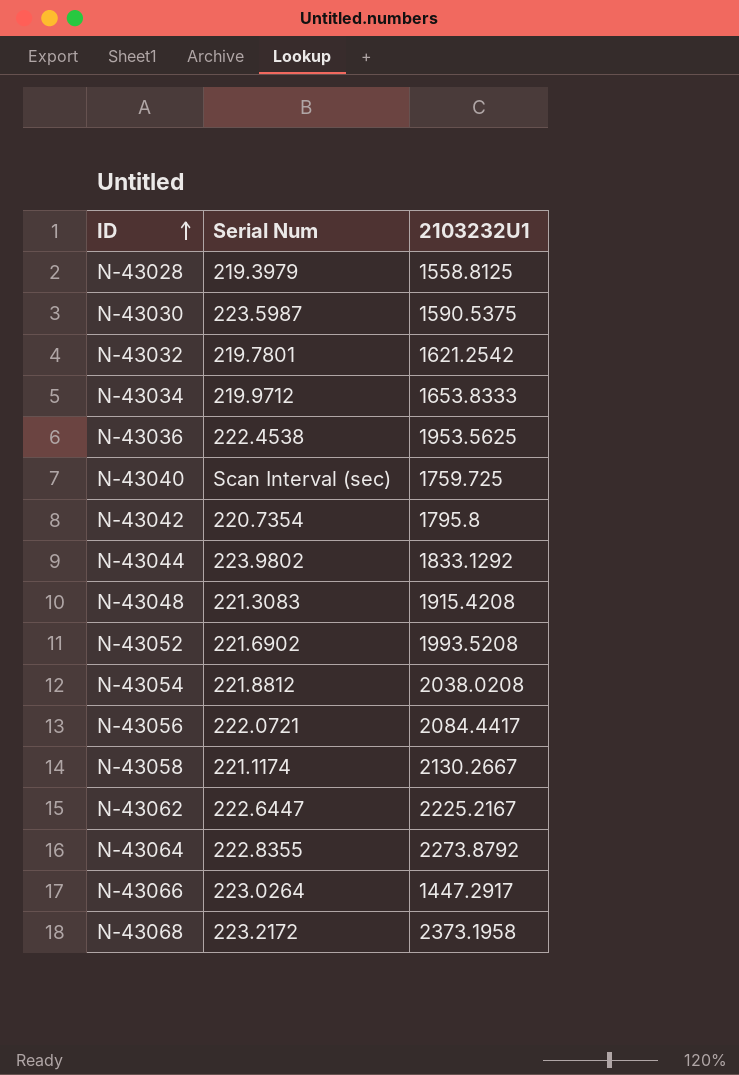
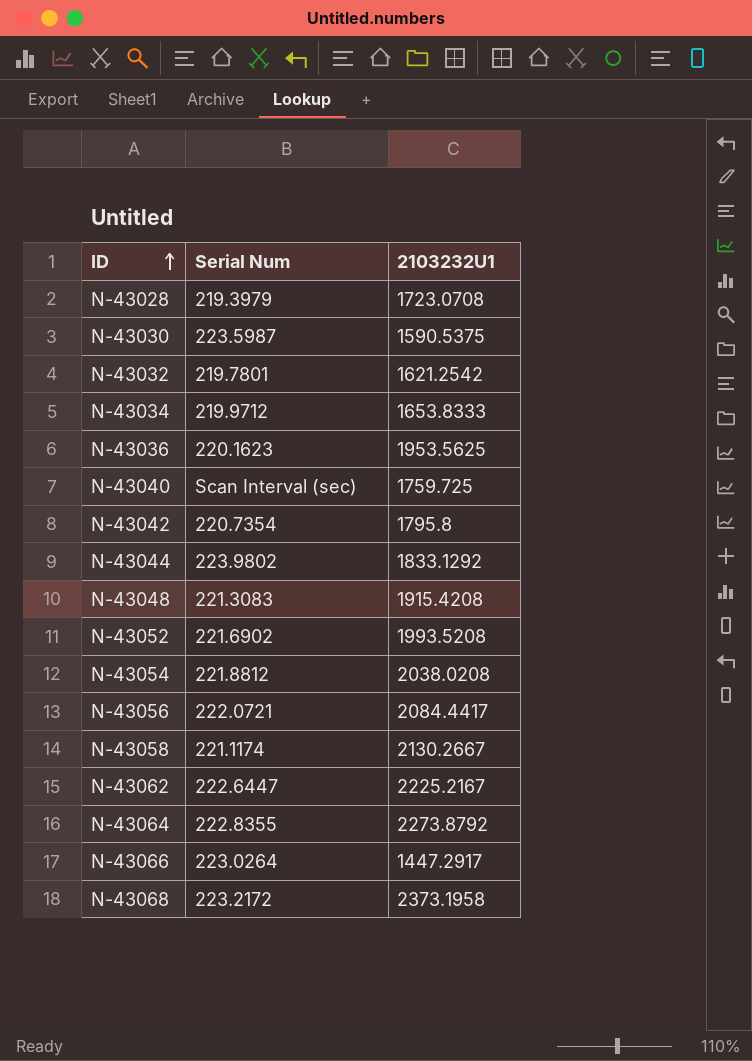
N-43028 | 2103232U1: 1558.8125 -> 1723.0708
N-43036 | Serial Num: 222.4538 -> 220.1623

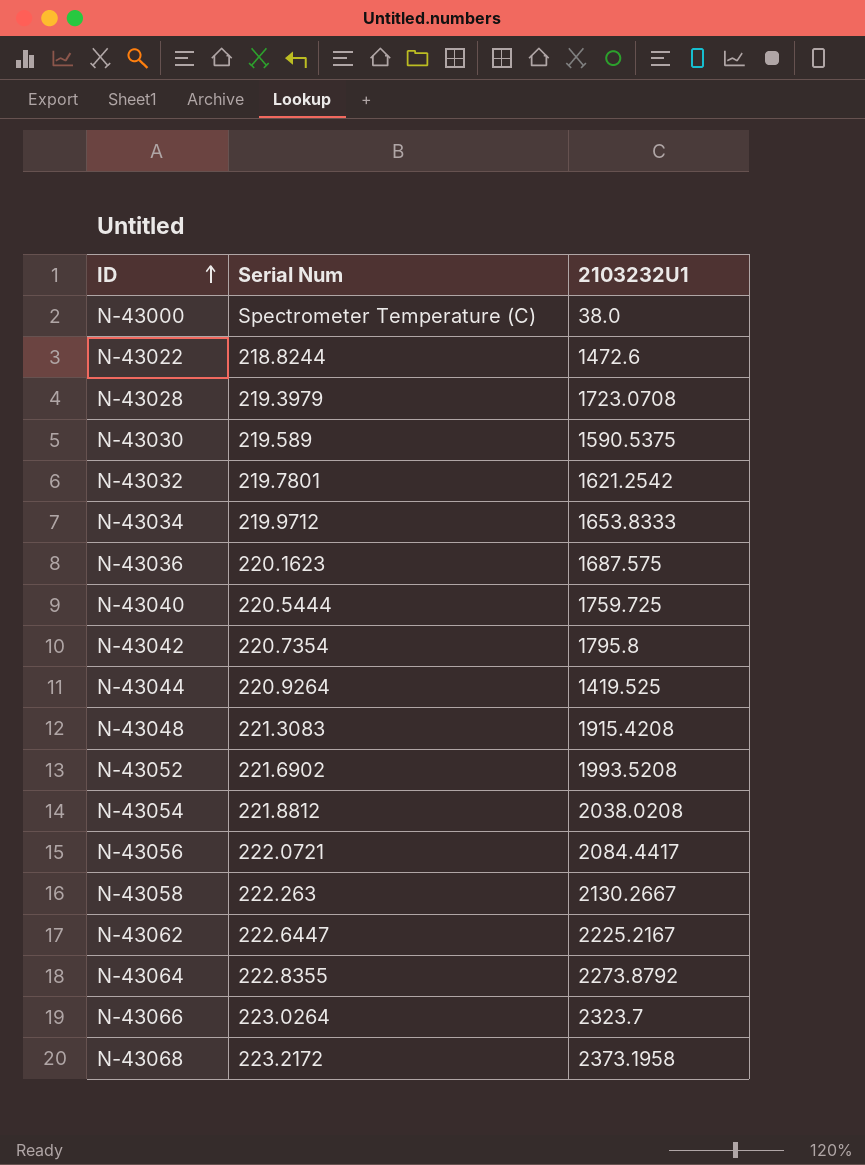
row N-43000: none -> Spectrometer Temperature (C) | 38.0
row N-43022: none -> 218.8244 | 1472.6
N-43030 | Serial Num: 223.5987 -> 219.589
N-43036 | 2103232U1: 1953.5625 -> 1687.575
N-43040 | Serial Num: Scan Interval (sec) -> 220.5444
N-43044 | Serial Num: 223.9802 -> 220.9264
N-43044 | 2103232U1: 1833.1292 -> 1419.525
N-43058 | Serial Num: 221.1174 -> 222.263
N-43066 | 2103232U1: 1447.2917 -> 2323.7

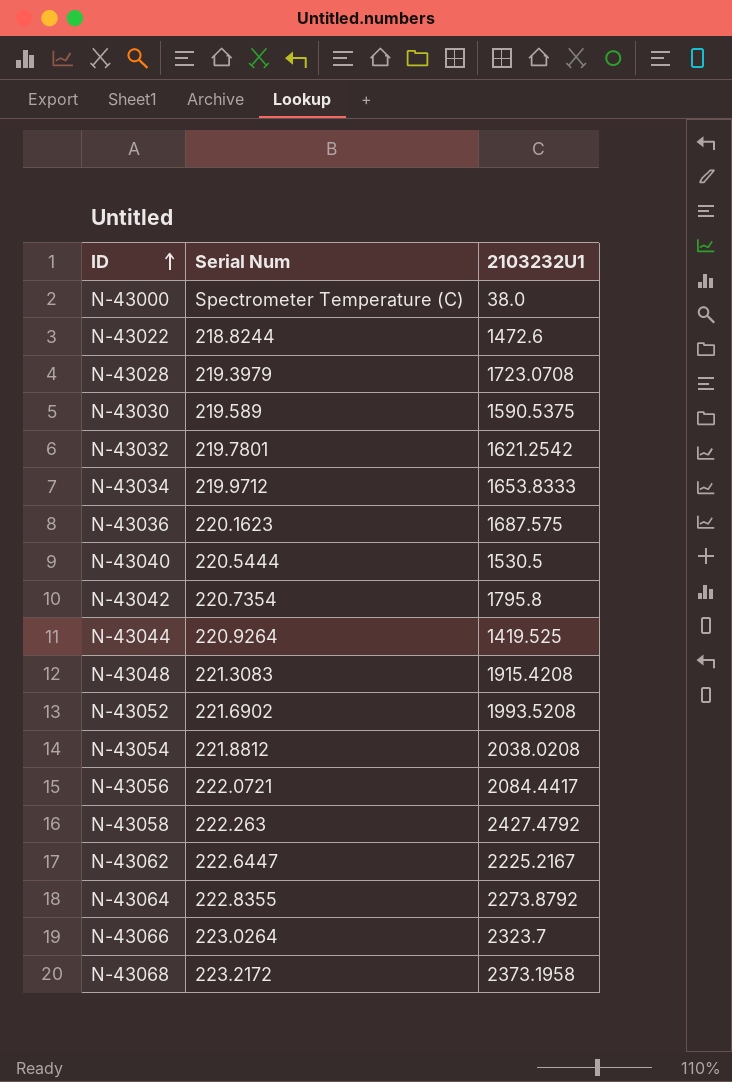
N-43040 | 2103232U1: 1759.725 -> 1530.5
N-43058 | 2103232U1: 2130.2667 -> 2427.4792

